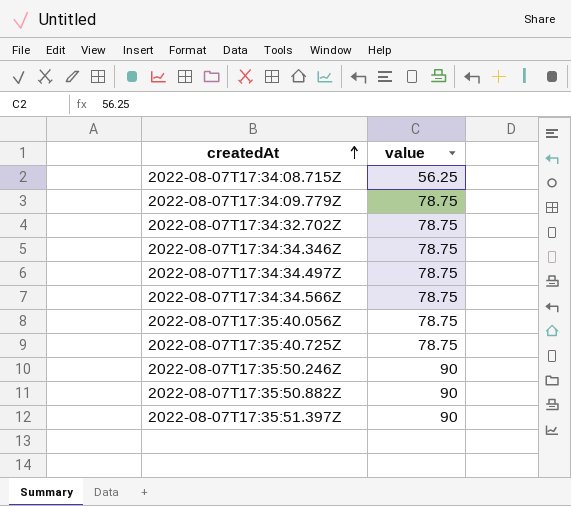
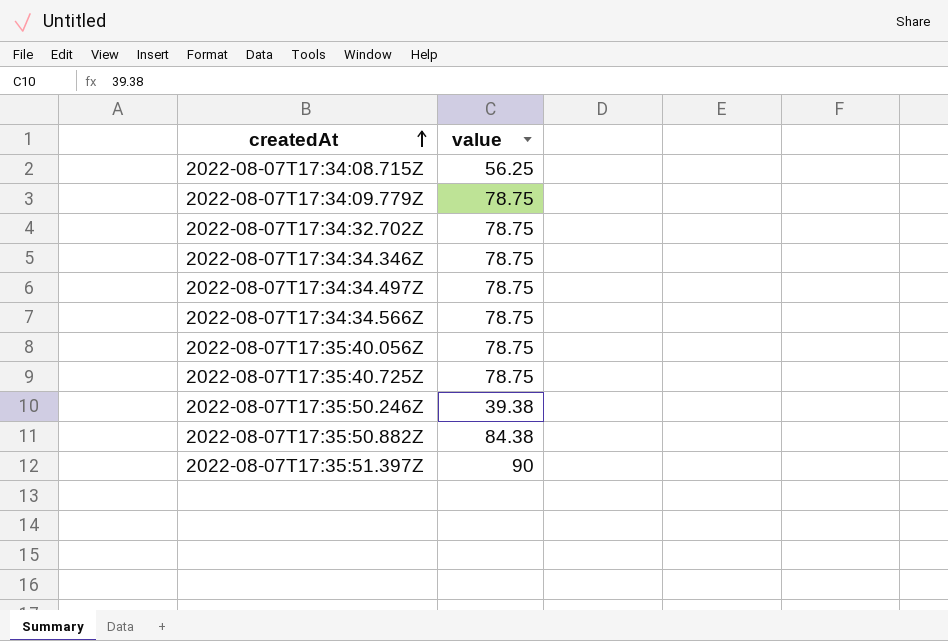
2022-08-07T17:35:50.246Z | value: 90 -> 39.38
2022-08-07T17:35:50.882Z | value: 90 -> 84.38

